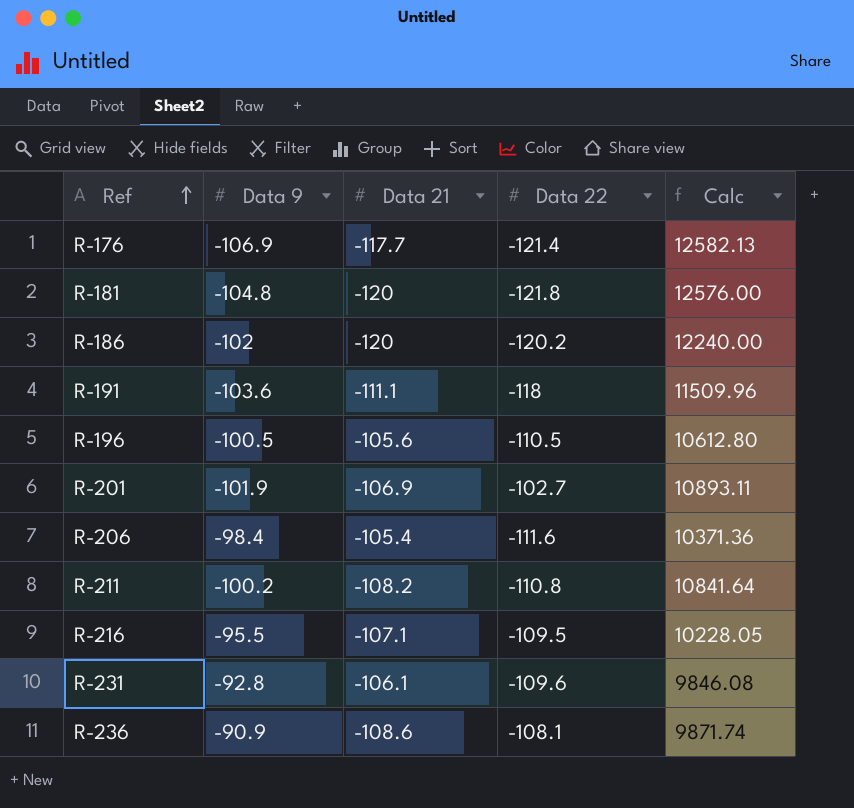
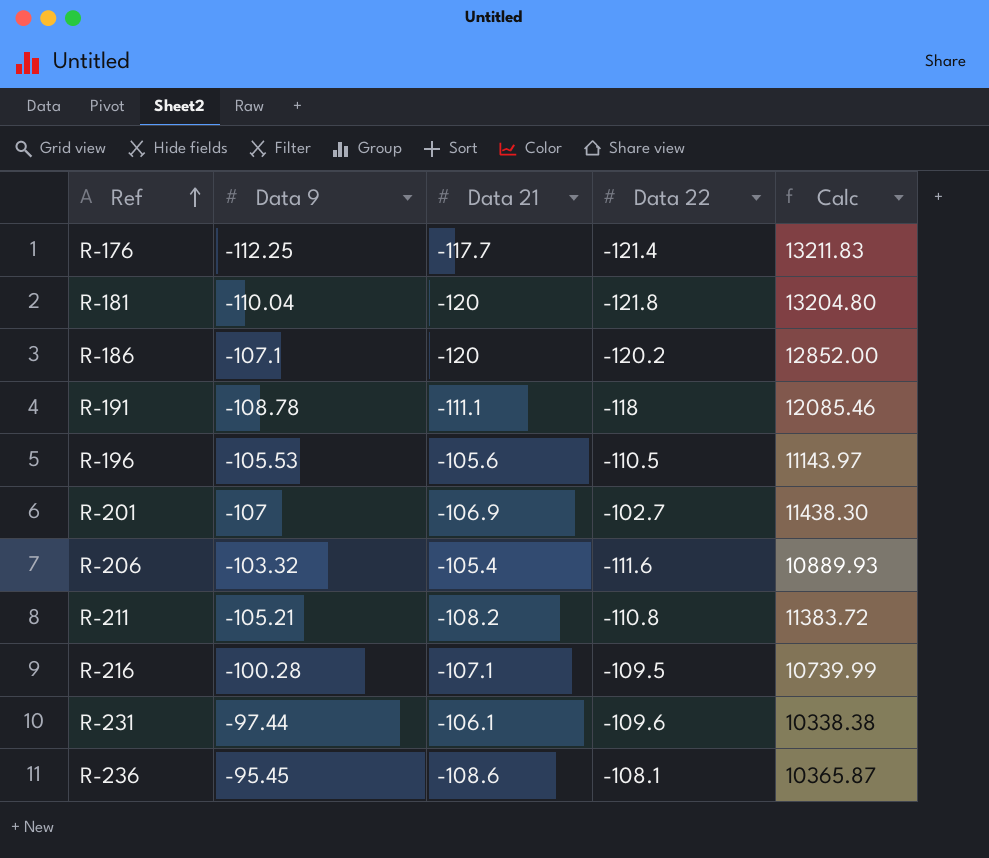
R-176 | Data 9: -106.9 -> -112.25
R-176 | Calc: 12582.13 -> 13211.83
R-181 | Data 9: -104.8 -> -110.04
R-181 | Calc: 12576.00 -> 13204.80
R-186 | Data 9: -102 -> -107.1
R-186 | Calc: 12240.00 -> 12852.00
R-191 | Data 9: -103.6 -> -108.78
R-191 | Calc: 11509.96 -> 12085.46
R-196 | Data 9: -100.5 -> -105.53
R-196 | Calc: 10612.80 -> 11143.97
R-201 | Data 9: -101.9 -> -107
R-201 | Calc: 10893.11 -> 11438.30
R-206 | Data 9: -98.4 -> -103.32
R-206 | Calc: 10371.36 -> 10889.93
R-211 | Data 9: -100.2 -> -105.21
R-211 | Calc: 10841.64 -> 11383.72
R-216 | Data 9: -95.5 -> -100.28
R-216 | Calc: 10228.05 -> 10739.99
R-231 | Data 9: -92.8 -> -97.44
R-231 | Calc: 9846.08 -> 10338.38
R-236 | Data 9: -90.9 -> -95.45
R-236 | Calc: 9871.74 -> 10365.87

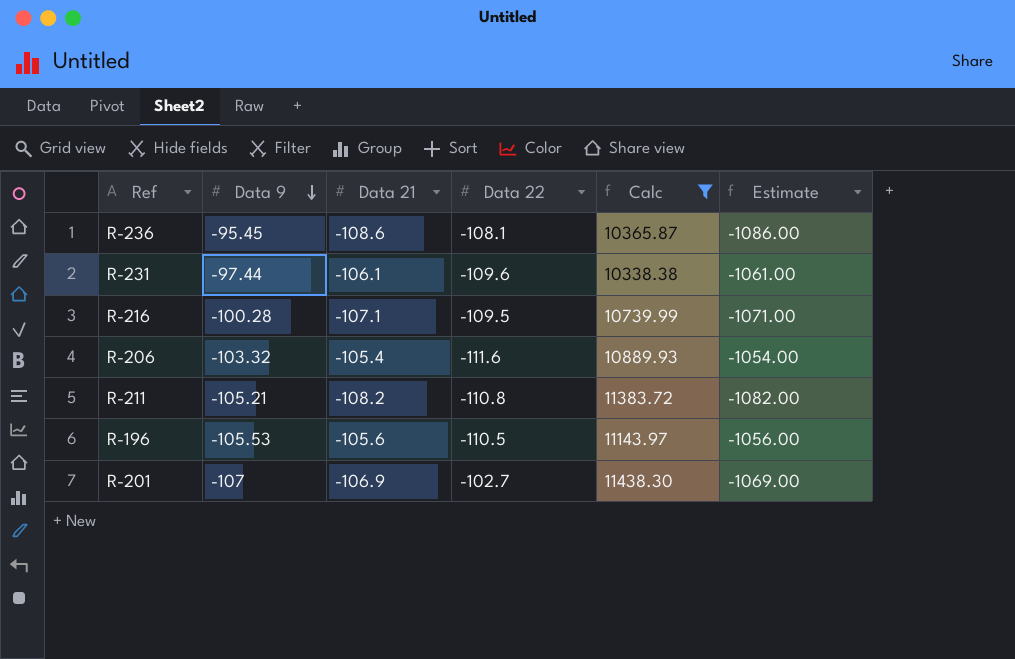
filter: none -> Calc <= 11438.30
row order: Ref ascending -> Data 9 descending
column Estimate | formula: none -> [Data 21] * 10

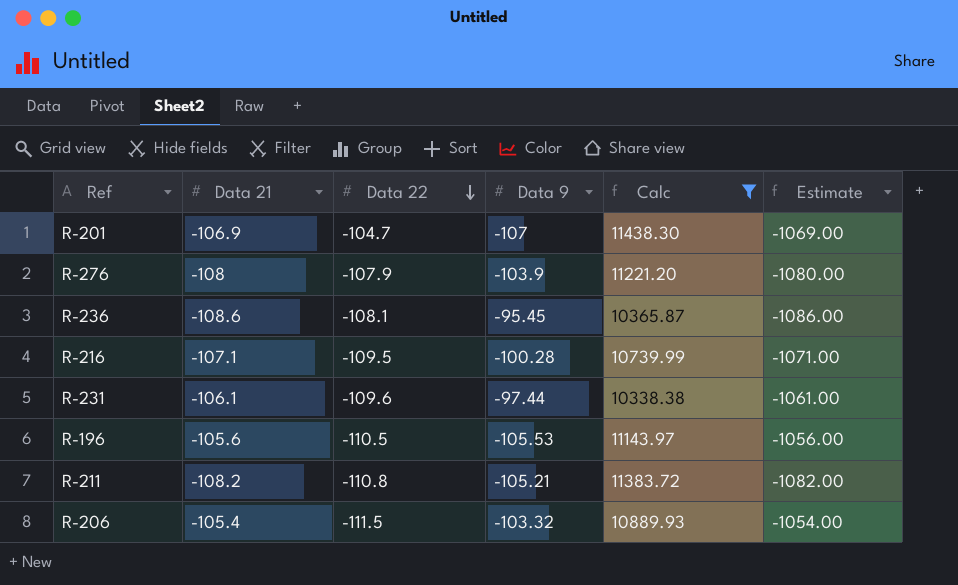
row order: Data 9 descending -> Data 22 descending
column Data 9 | position: 2 -> 4
R-201 | Data 22: -102.7 -> -104.7
row R-276: none -> -108 | -107.9 | -103.9 | 11221.20 | -1080.00
R-206 | Data 22: -111.6 -> -111.5

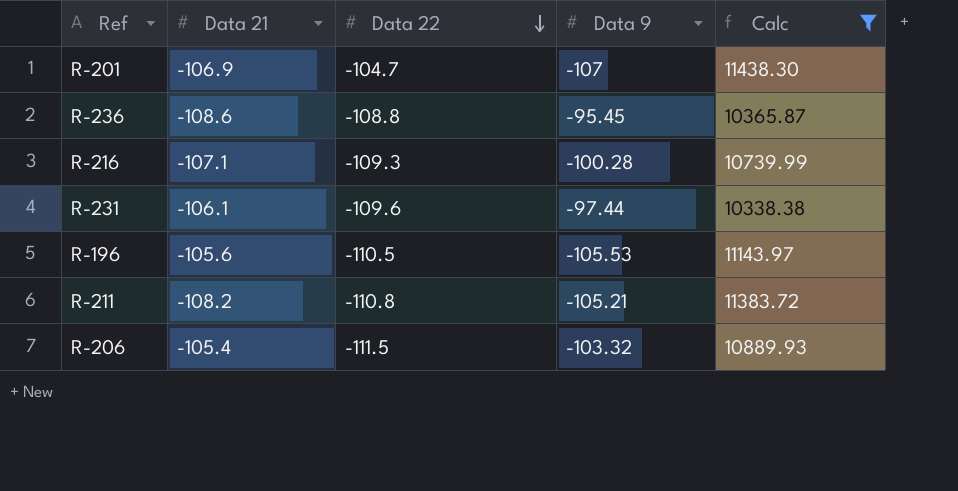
column Estimate | formula: [Data 21] * 10 -> none
row R-276: -108 | -107.9 | -103.9 | 11221.20 | -1080.00 -> none
R-236 | Data 22: -108.1 -> -108.8
R-216 | Data 22: -109.5 -> -109.3

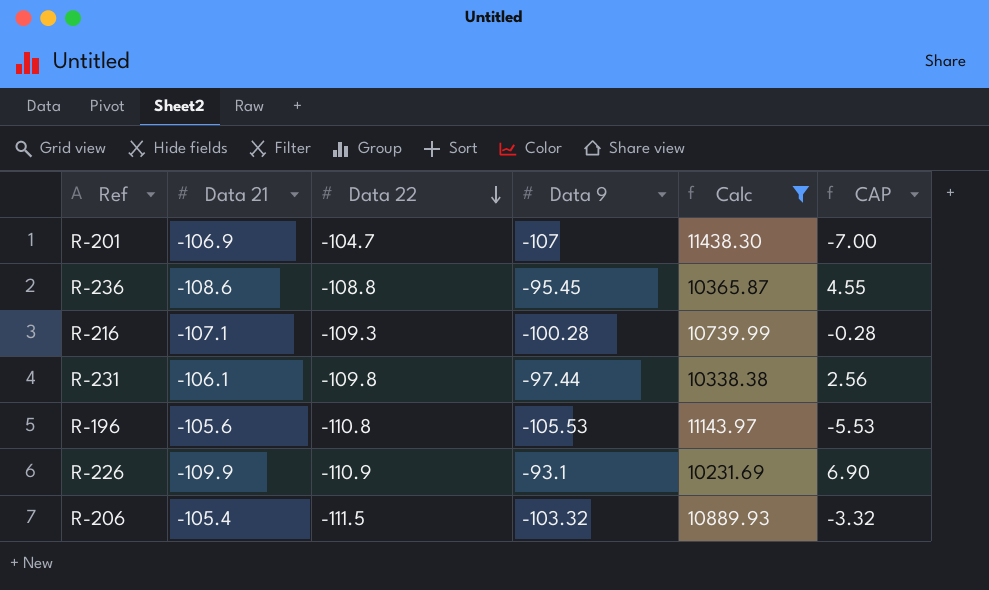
column CAP | formula: none -> [Data 9] + 100
row R-211: -108.2 | -110.8 | -105.21 | 11383.72 -> none
R-231 | Data 22: -109.6 -> -109.8
R-196 | Data 22: -110.5 -> -110.8
row R-226: none -> -109.9 | -110.9 | -93.1 | 10231.69 | 6.90

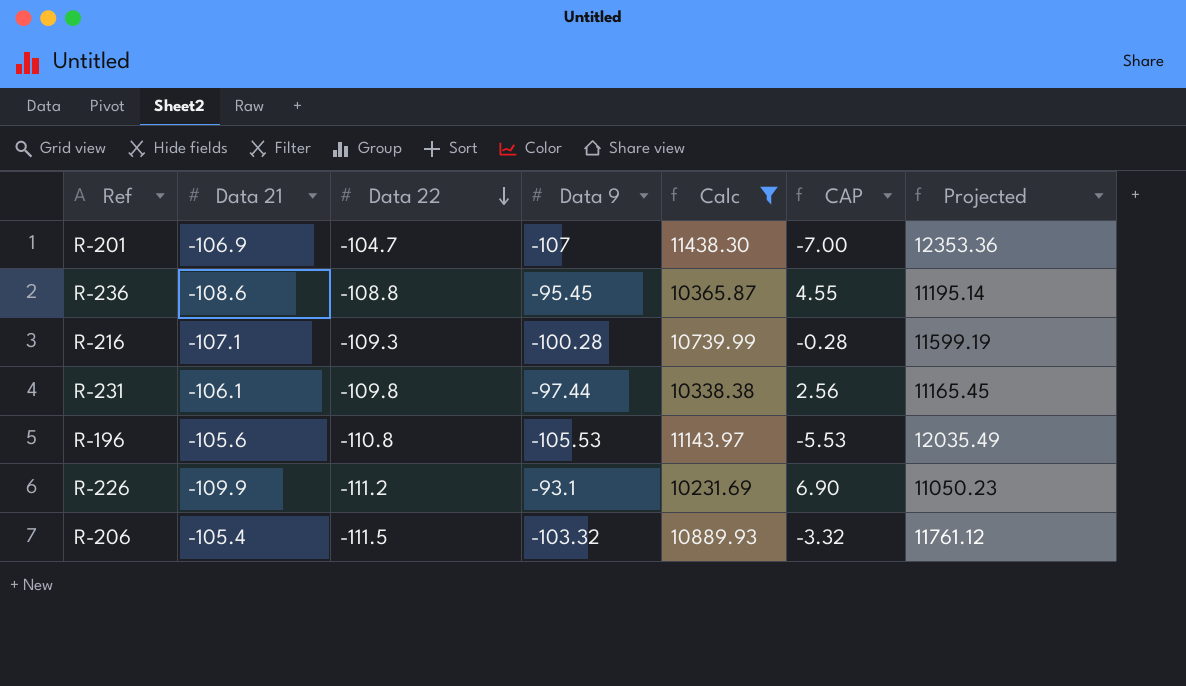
column Projected | formula: none -> [Calc] * 1.08
R-226 | Data 22: -110.9 -> -111.2

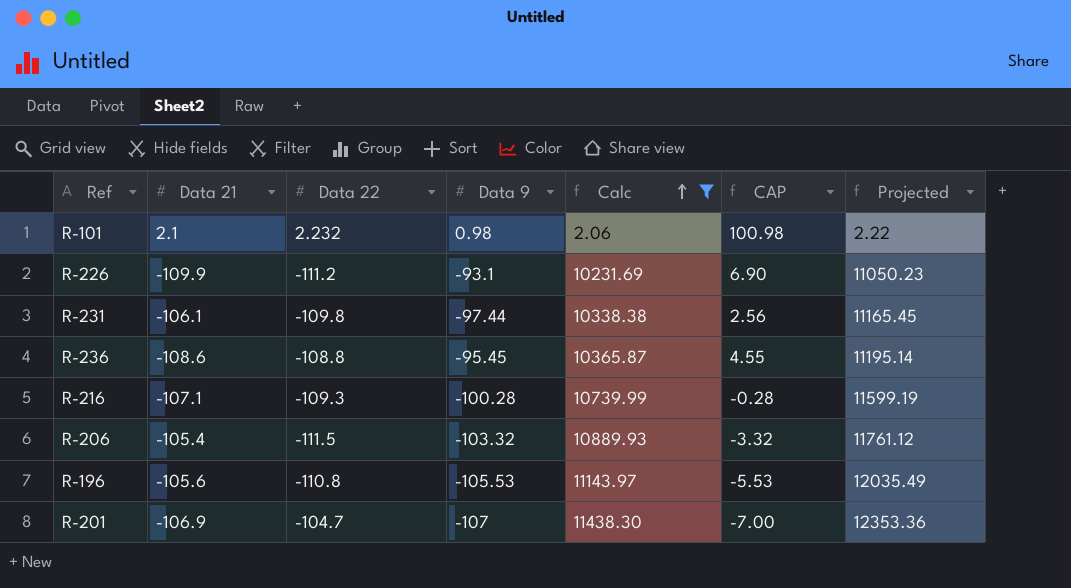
row order: Data 22 descending -> Calc ascending
row R-101: none -> 2.1 | 2.232 | 0.98 | 2.06 | 100.98 | 2.22

